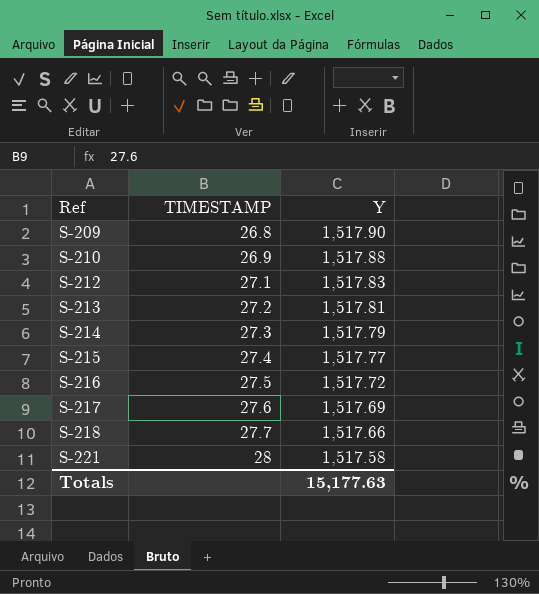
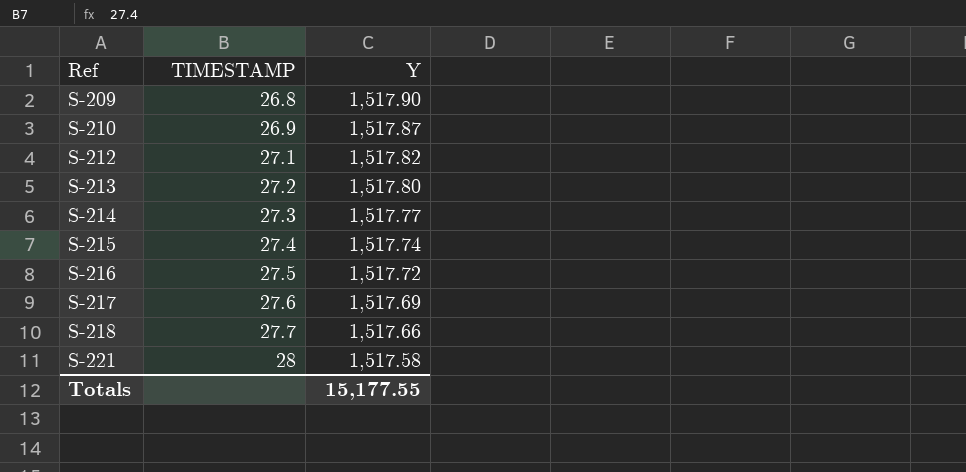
S-210 | Y: 1,517.88 -> 1,517.87
S-212 | Y: 1,517.83 -> 1,517.82
S-213 | Y: 1,517.81 -> 1,517.80
S-214 | Y: 1,517.79 -> 1,517.77
S-215 | Y: 1,517.77 -> 1,517.74
Totals | Y: 15,177.63 -> 15,177.55

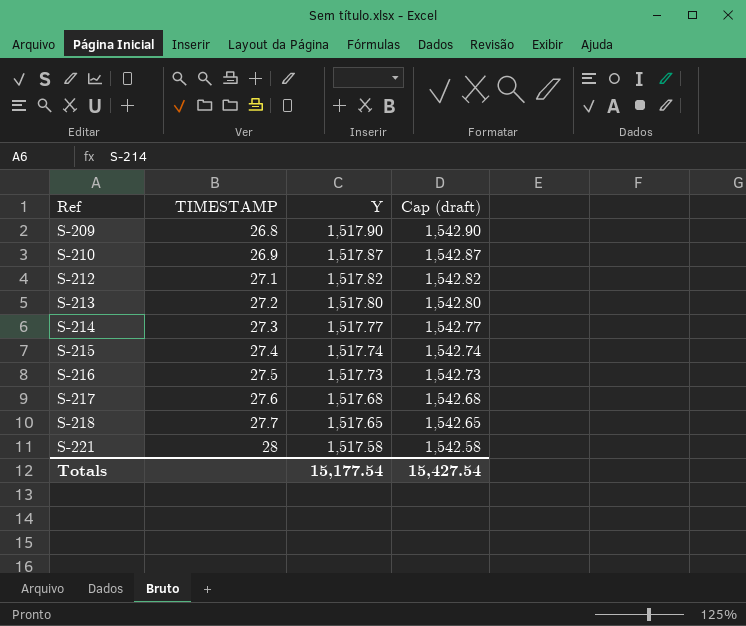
column Cap (draft) | formula: none -> [Y] + 25
S-216 | Y: 1,517.72 -> 1,517.73
S-217 | Y: 1,517.69 -> 1,517.68
S-218 | Y: 1,517.66 -> 1,517.65
Totals | Y: 15,177.55 -> 15,177.54

